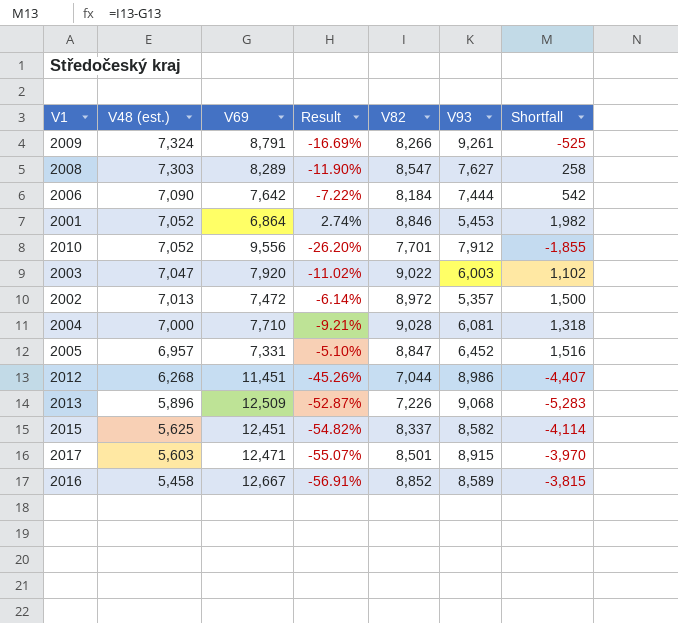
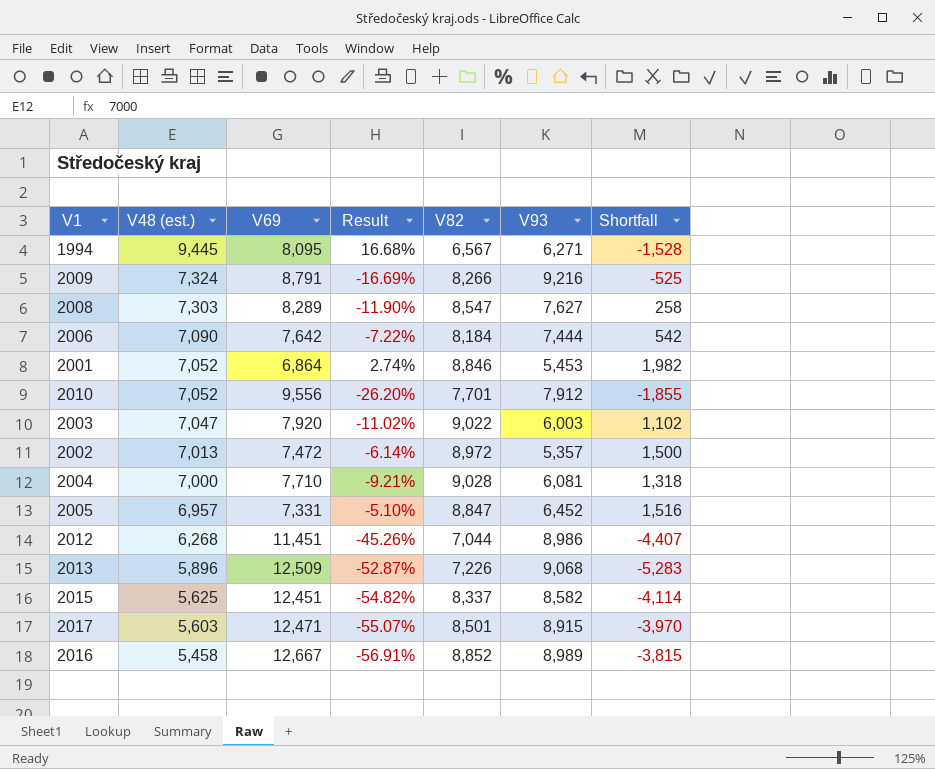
row 1994: none -> 9,445 | 8,095 | 16.68% | 6,567 | 6,271 | -1,528
2009 | V93: 9,261 -> 9,216
2016 | V93: 8,589 -> 8,989

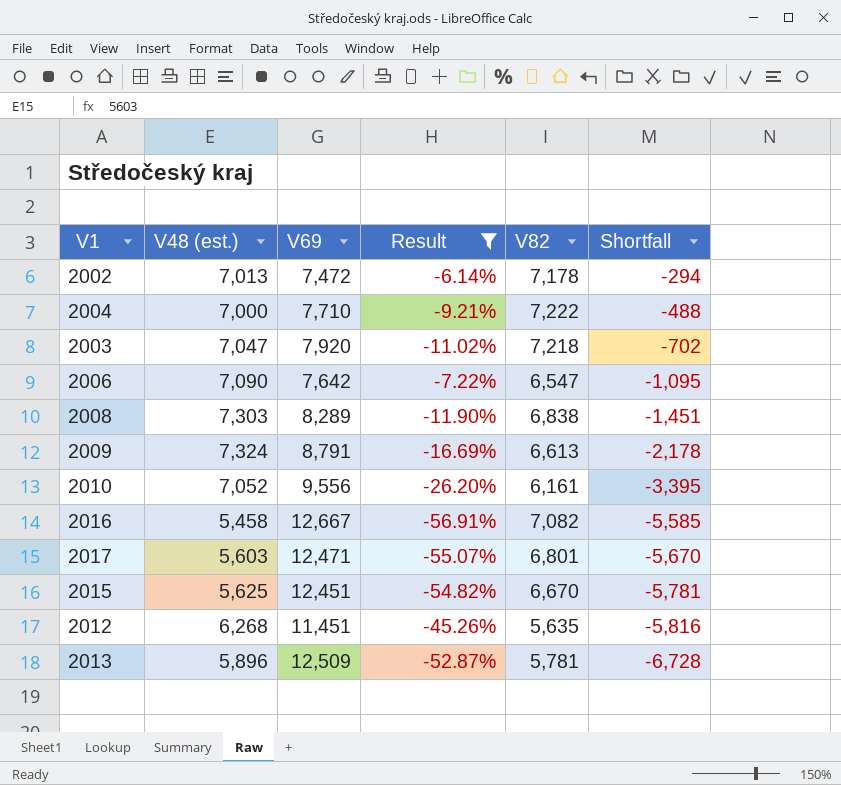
filter: none -> Result <= -6.14%
row order: V48 (est.) descending -> Shortfall descending
column V93 | position: 6 -> none
2002 | V82: 8,972 -> 7,178
2002 | Shortfall: 1,500 -> -294
2004 | V82: 9,028 -> 7,222
2004 | Shortfall: 1,318 -> -488
2003 | V82: 9,022 -> 7,218
2003 | Shortfall: 1,102 -> -702
2006 | V82: 8,184 -> 6,547
2006 | Shortfall: 542 -> -1,095
2008 | V82: 8,547 -> 6,838
2008 | Shortfall: 258 -> -1,451
2009 | V82: 8,266 -> 6,613
2009 | Shortfall: -525 -> -2,178
2010 | V82: 7,701 -> 6,161
2010 | Shortfall: -1,855 -> -3,395
2016 | V82: 8,852 -> 7,082
2016 | Shortfall: -3,815 -> -5,585
2017 | V82: 8,501 -> 6,801
2017 | Shortfall: -3,970 -> -5,670
2015 | V82: 8,337 -> 6,670
2015 | Shortfall: -4,114 -> -5,781
2012 | V82: 7,044 -> 5,635
2012 | Shortfall: -4,407 -> -5,816
2013 | V82: 7,226 -> 5,781
2013 | Shortfall: -5,283 -> -6,728

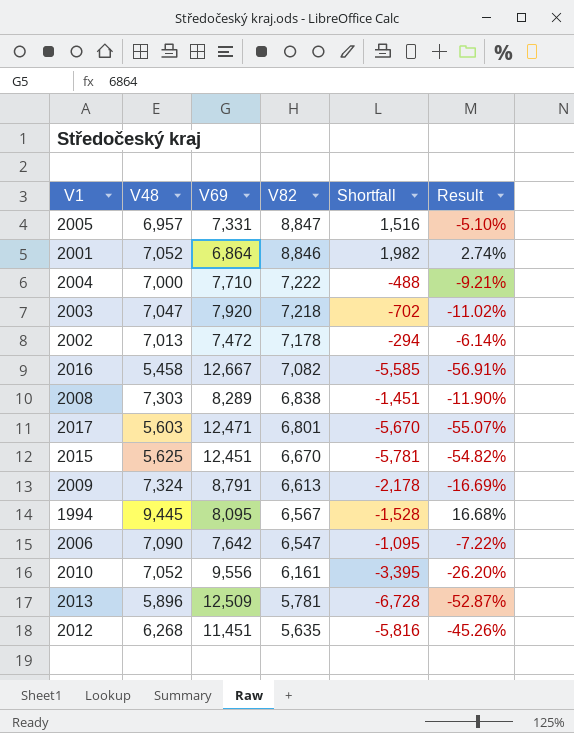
filter: Result <= -6.14% -> none
row order: Shortfall descending -> V82 descending
column name: V48 (est.) -> V48
column Result | position: 4 -> 6

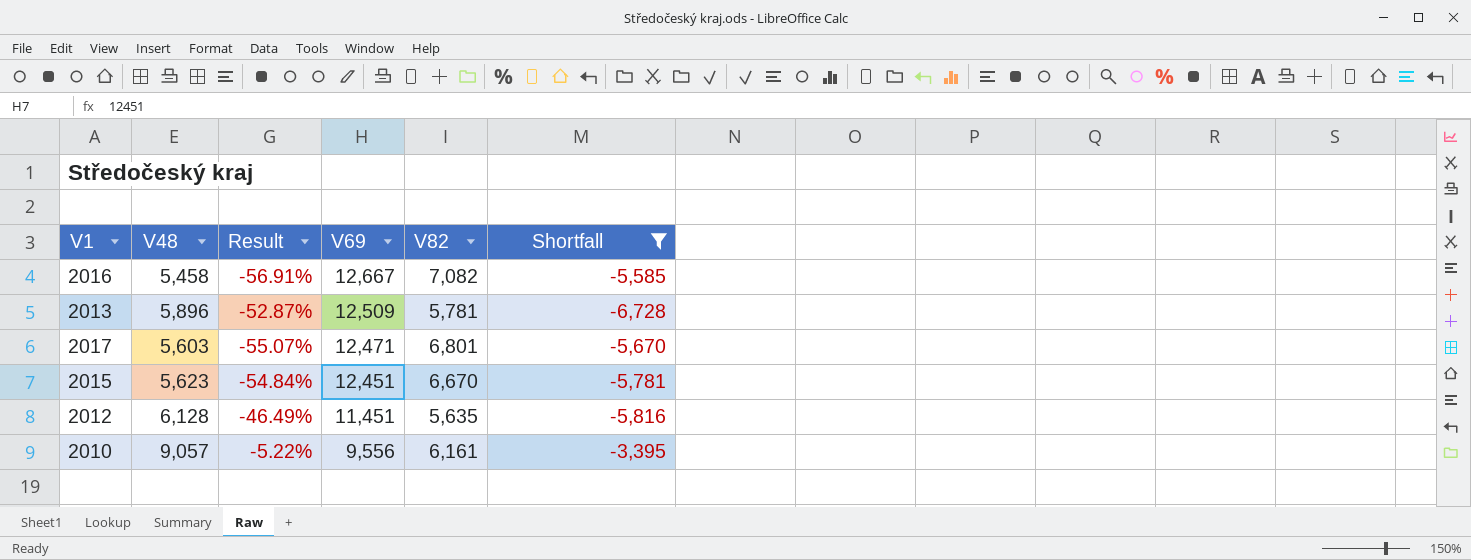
filter: none -> Shortfall <= -3,395
row order: V82 descending -> V69 descending
column Result | position: 6 -> 3
2015 | V48: 5,625 -> 5,623
2015 | Result: -54.82% -> -54.84%
2012 | V48: 6,268 -> 6,128
2012 | Result: -45.26% -> -46.49%
2010 | V48: 7,052 -> 9,057
2010 | Result: -26.20% -> -5.22%

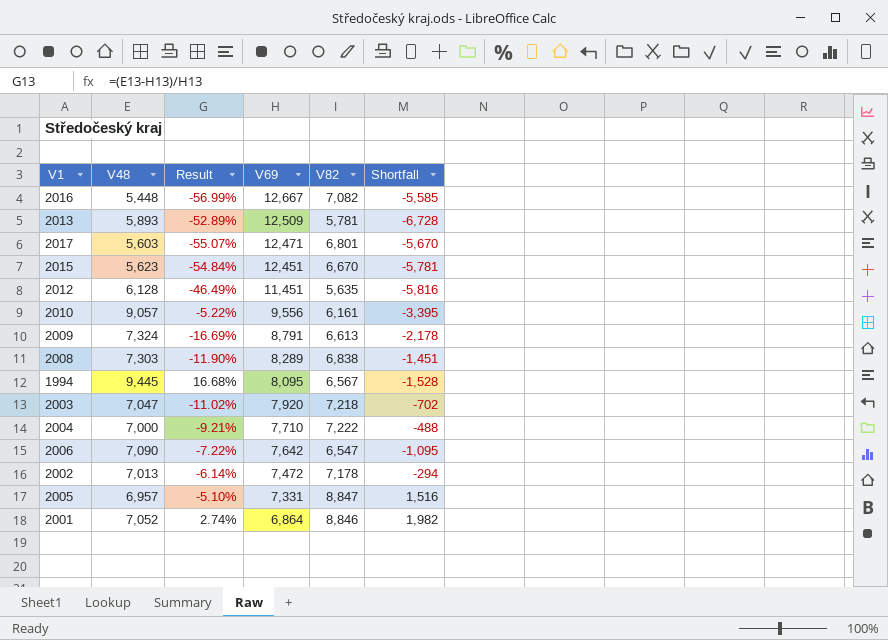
filter: Shortfall <= -3,395 -> none
2016 | V48: 5,458 -> 5,448
2016 | Result: -56.91% -> -56.99%
2013 | V48: 5,896 -> 5,893
2013 | Result: -52.87% -> -52.89%

